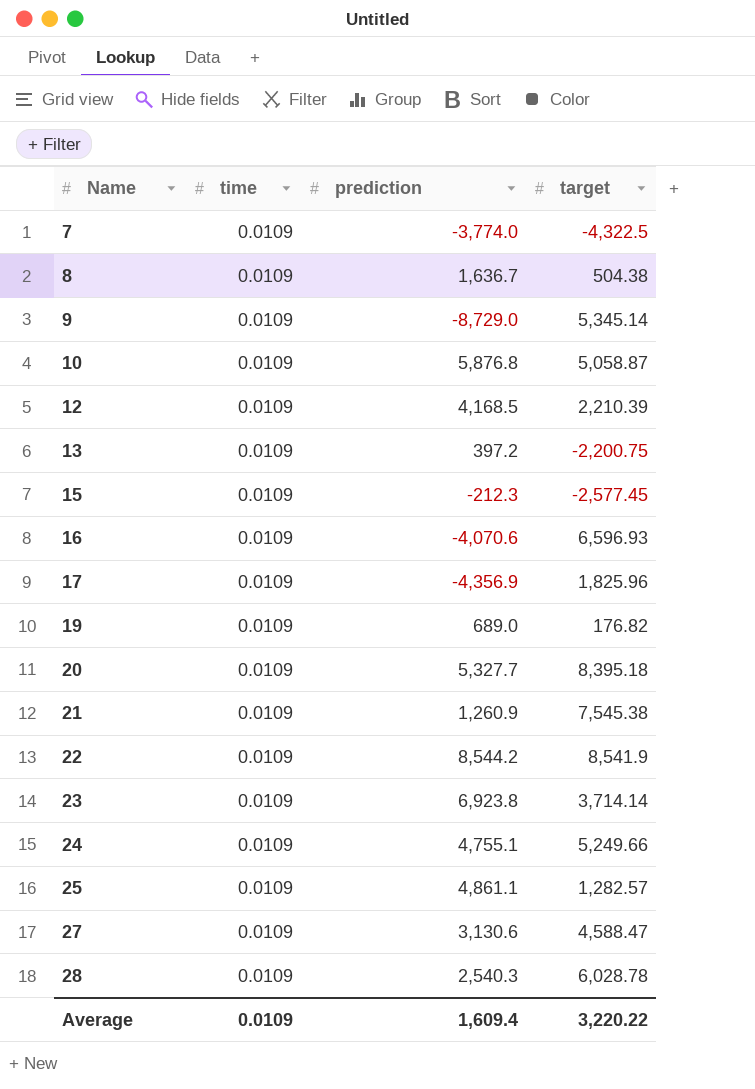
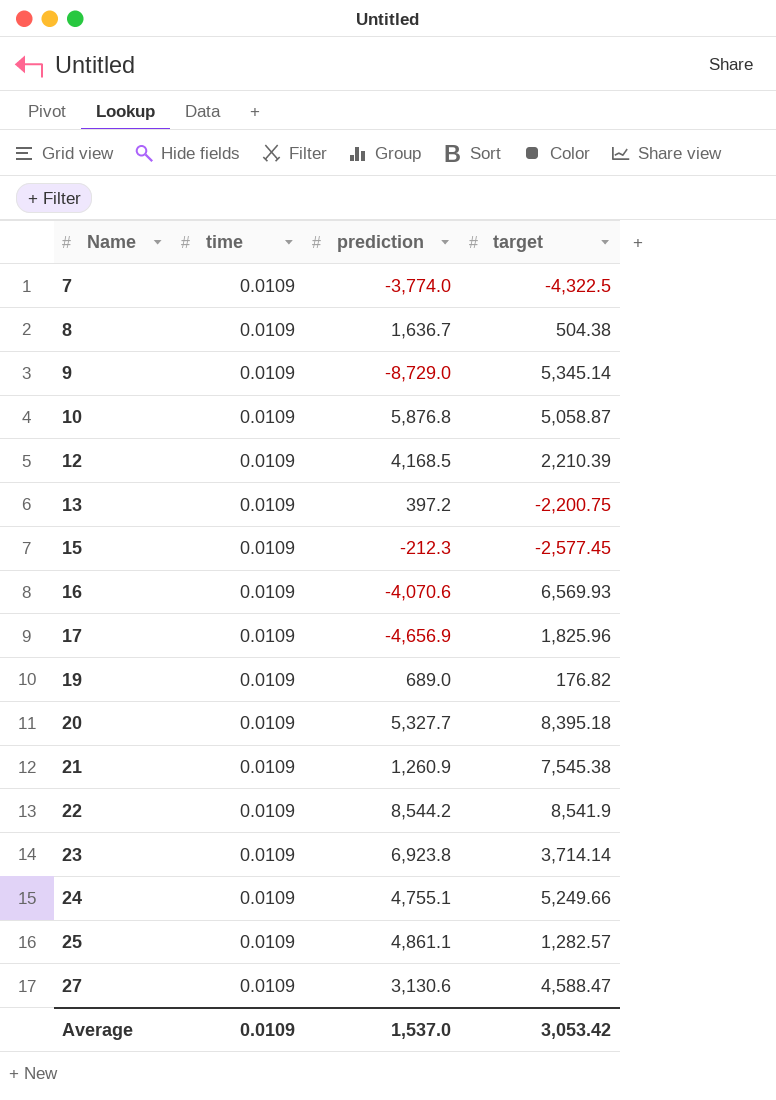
row 28: 0.0109 | 2,540.3 | 6,028.78 -> none
16 | target: 6,596.93 -> 6,569.93
17 | prediction: -4,356.9 -> -4,656.9
Average | prediction: 1,609.4 -> 1,537.0
Average | target: 3,220.22 -> 3,053.42

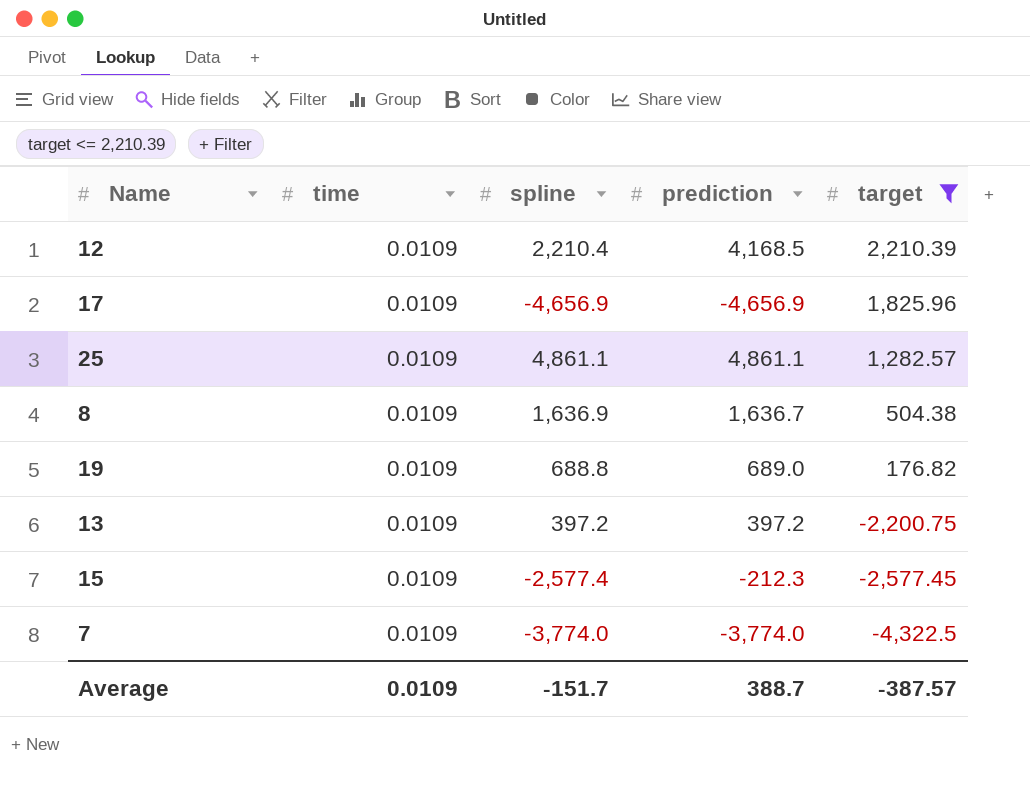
filter: none -> target <= 2,210.39
row order: Name ascending -> target descending
column spline | position: none -> 3
Average | prediction: 1,537.0 -> 388.7
Average | target: 3,053.42 -> -387.57

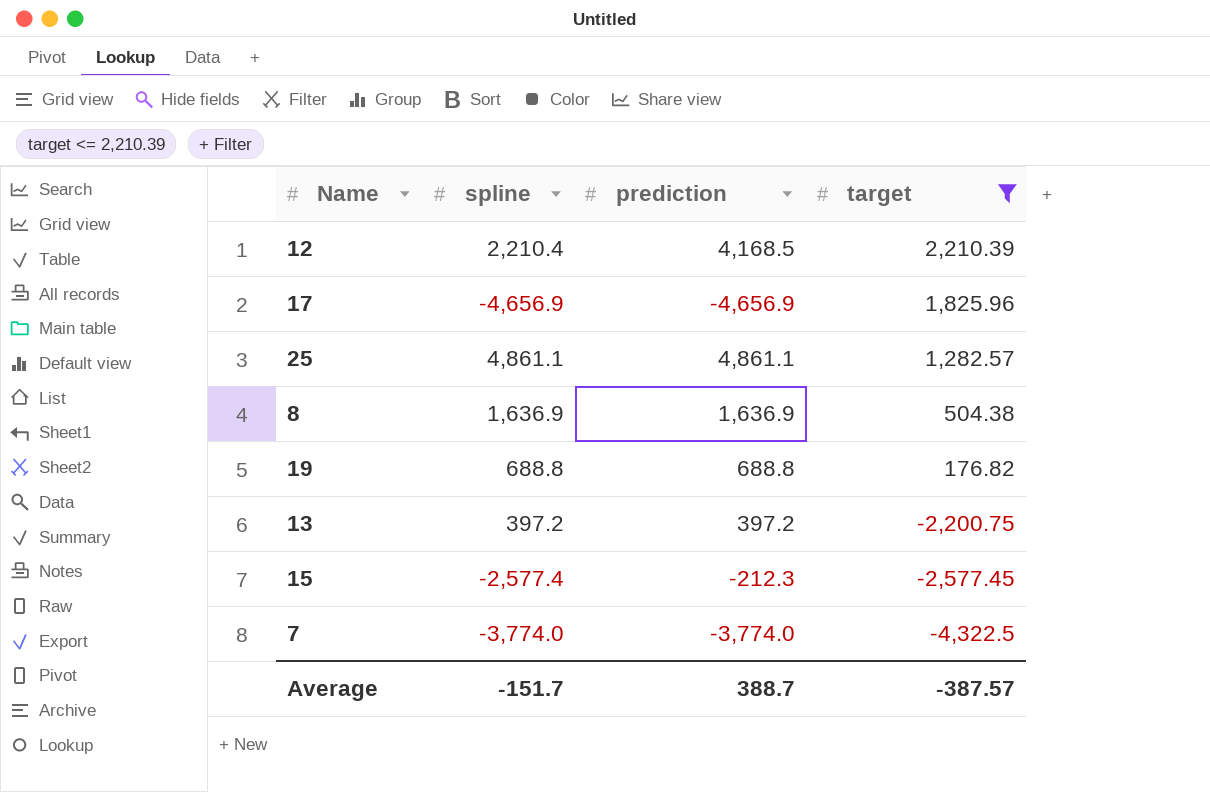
column time | position: 2 -> none
8 | prediction: 1,636.7 -> 1,636.9
19 | prediction: 689.0 -> 688.8

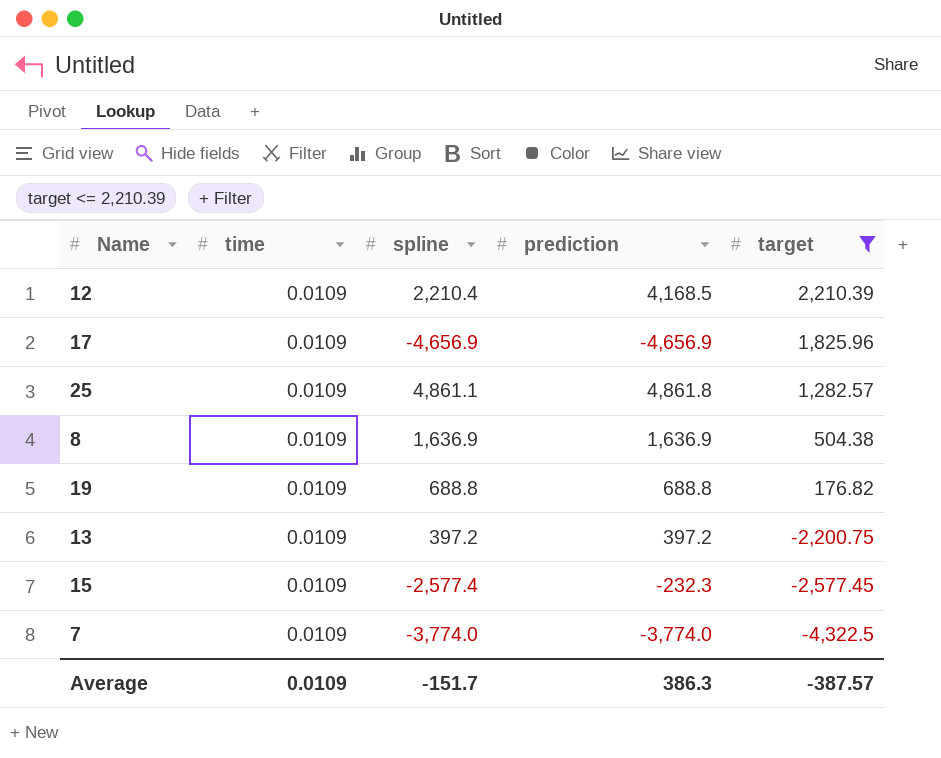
column time | position: none -> 2
25 | prediction: 4,861.1 -> 4,861.8
15 | prediction: -212.3 -> -232.3
Average | prediction: 388.7 -> 386.3

